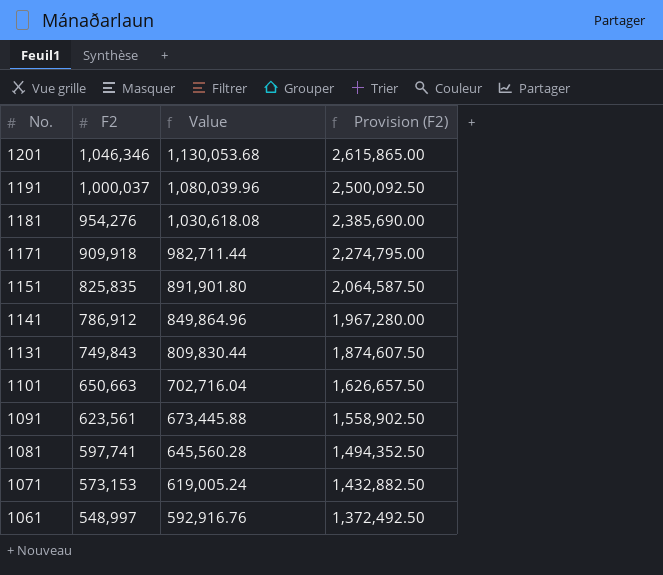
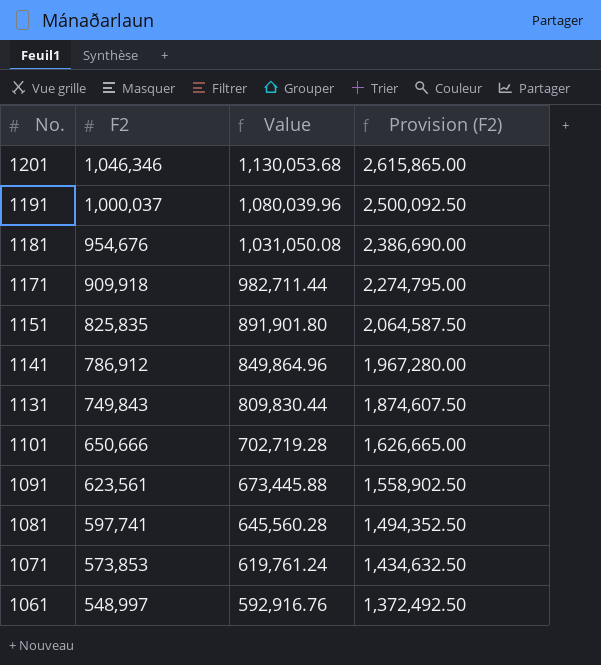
1181 | F2: 954,276 -> 954,676
1181 | Value: 1,030,618.08 -> 1,031,050.08
1181 | Provision (F2): 2,385,690.00 -> 2,386,690.00
1101 | F2: 650,663 -> 650,666
1101 | Value: 702,716.04 -> 702,719.28
1101 | Provision (F2): 1,626,657.50 -> 1,626,665.00
1071 | F2: 573,153 -> 573,853
1071 | Value: 619,005.24 -> 619,761.24
1071 | Provision (F2): 1,432,882.50 -> 1,434,632.50

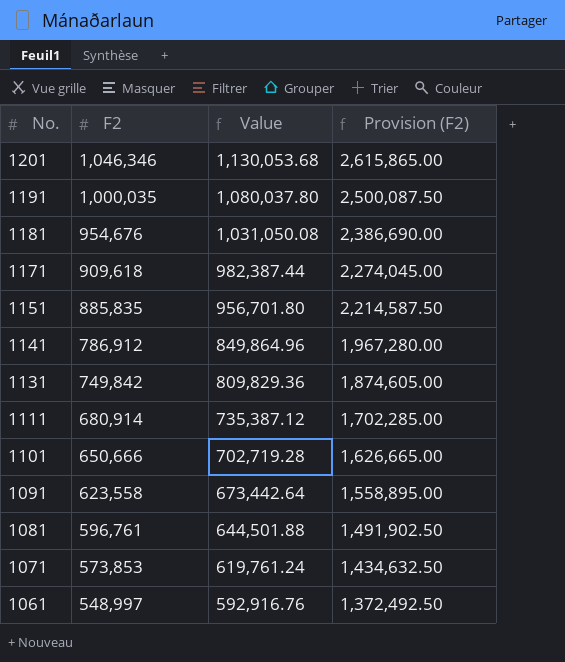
1191 | F2: 1,000,037 -> 1,000,035
1191 | Value: 1,080,039.96 -> 1,080,037.80
1191 | Provision (F2): 2,500,092.50 -> 2,500,087.50
1171 | F2: 909,918 -> 909,618
1171 | Value: 982,711.44 -> 982,387.44
1171 | Provision (F2): 2,274,795.00 -> 2,274,045.00
1151 | F2: 825,835 -> 885,835
1151 | Value: 891,901.80 -> 956,701.80
1151 | Provision (F2): 2,064,587.50 -> 2,214,587.50
1131 | F2: 749,843 -> 749,842
1131 | Value: 809,830.44 -> 809,829.36
1131 | Provision (F2): 1,874,607.50 -> 1,874,605.00
row 1111: none -> 680,914 | 735,387.12 | 1,702,285.00
1091 | F2: 623,561 -> 623,558
1091 | Value: 673,445.88 -> 673,442.64
1091 | Provision (F2): 1,558,902.50 -> 1,558,895.00
1081 | F2: 597,741 -> 596,761
1081 | Value: 645,560.28 -> 644,501.88
1081 | Provision (F2): 1,494,352.50 -> 1,491,902.50

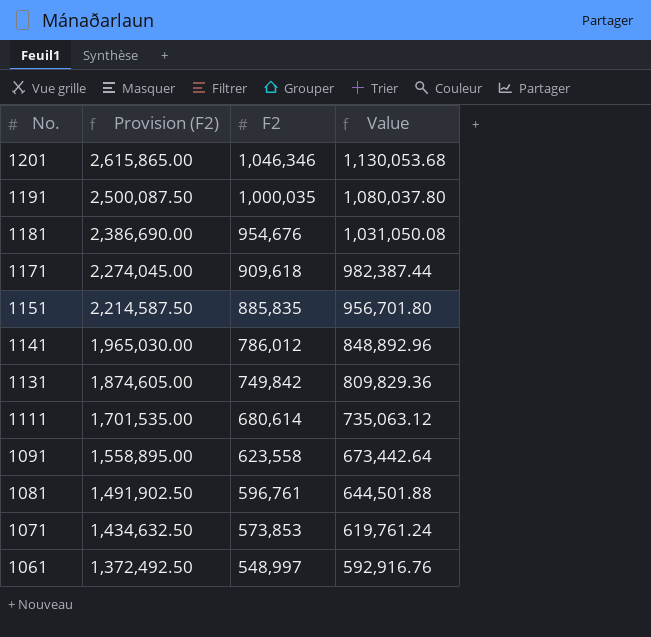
column Provision (F2) | position: 4 -> 2
row 1101: 650,666 | 702,719.28 | 1,626,665.00 -> none
1141 | Provision (F2): 1,967,280.00 -> 1,965,030.00
1141 | F2: 786,912 -> 786,012
1141 | Value: 849,864.96 -> 848,892.96
1111 | Provision (F2): 1,702,285.00 -> 1,701,535.00
1111 | F2: 680,914 -> 680,614
1111 | Value: 735,387.12 -> 735,063.12

